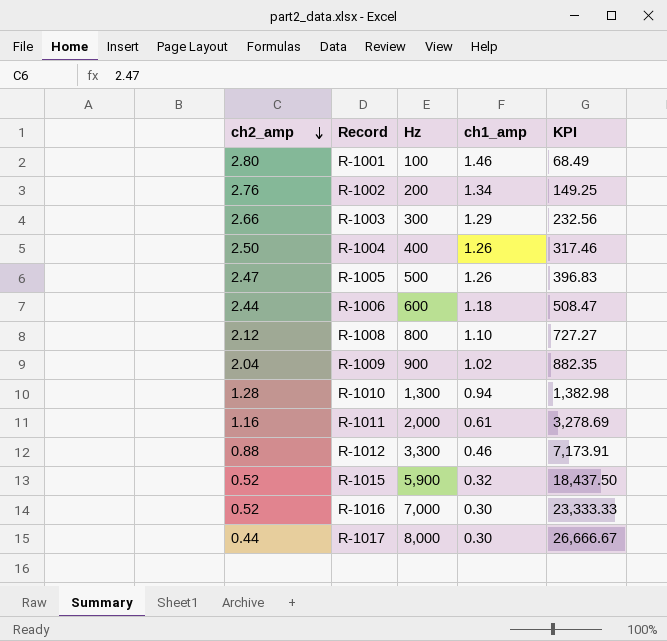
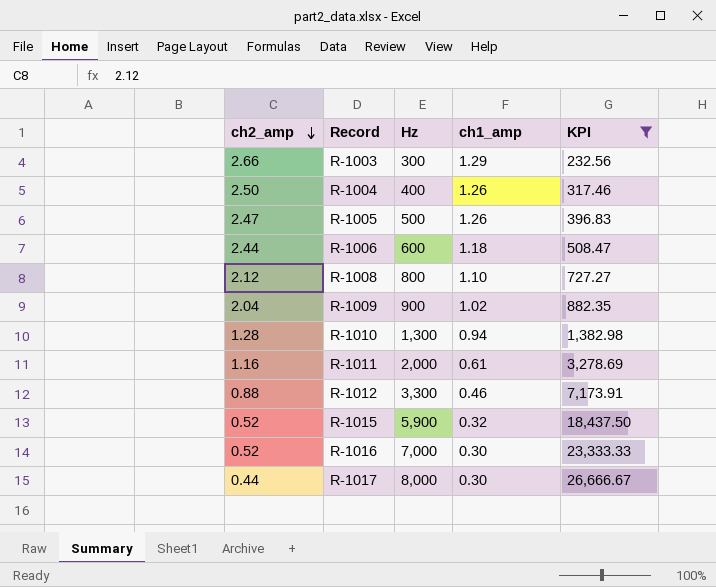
filter: none -> KPI >= 232.56

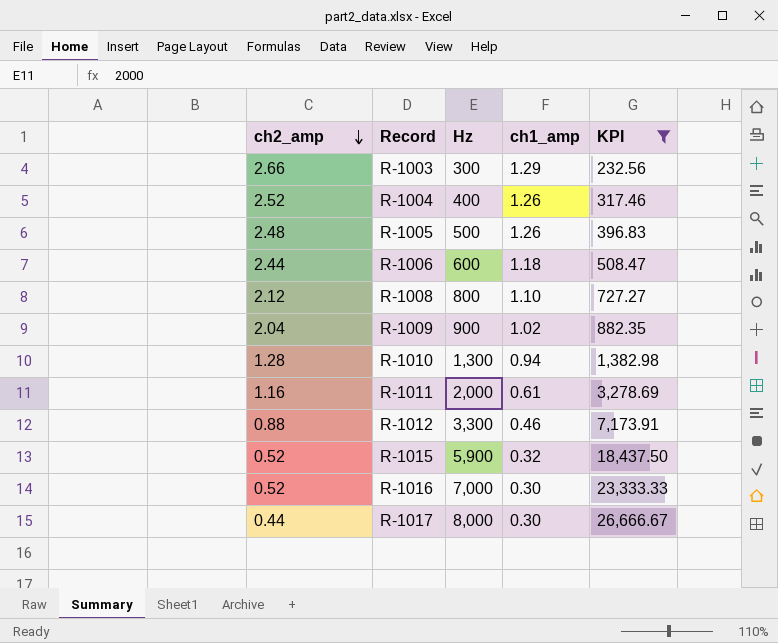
R-1004 | ch2_amp: 2.50 -> 2.52
R-1005 | ch2_amp: 2.47 -> 2.48

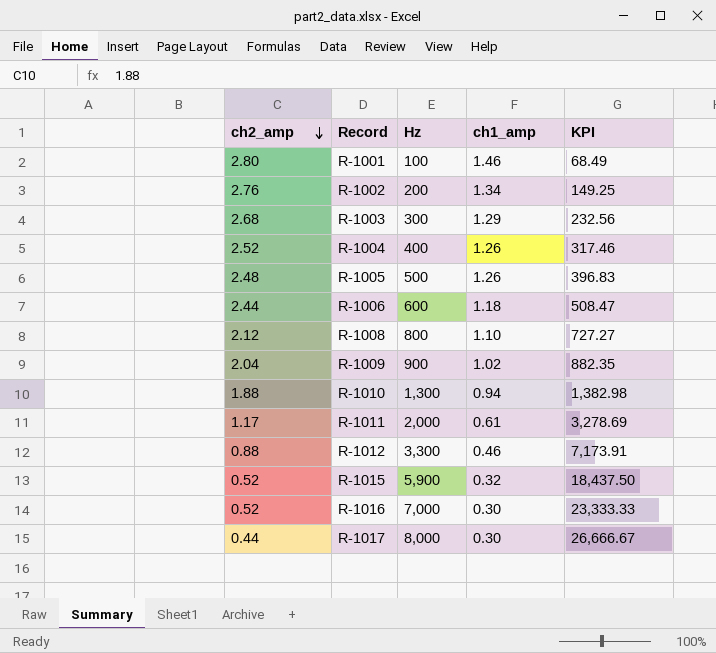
filter: KPI >= 232.56 -> none
R-1003 | ch2_amp: 2.66 -> 2.68
R-1010 | ch2_amp: 1.28 -> 1.88
R-1011 | ch2_amp: 1.16 -> 1.17

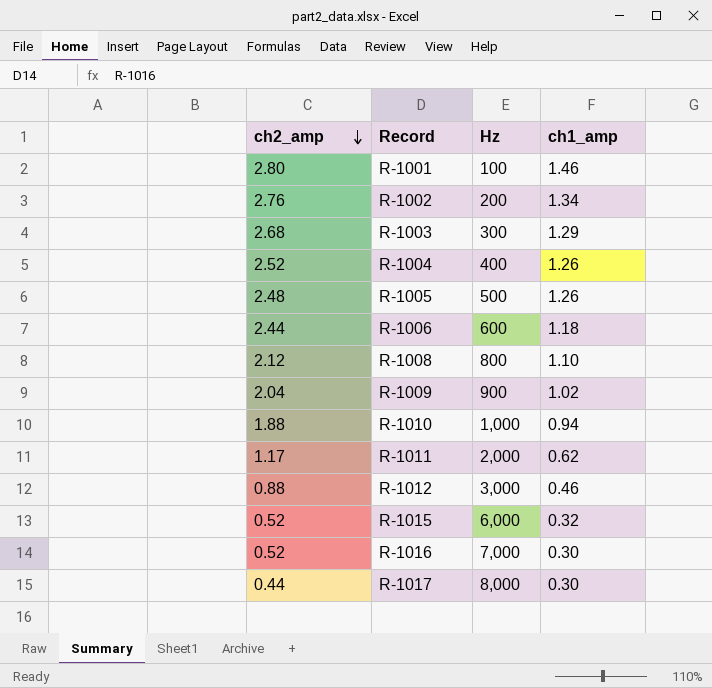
column KPI | formula: [Hz] / [ch1_amp] -> none
R-1010 | Hz: 1,300 -> 1,000
R-1011 | ch1_amp: 0.61 -> 0.62
R-1012 | Hz: 3,300 -> 3,000
R-1015 | Hz: 5,900 -> 6,000

